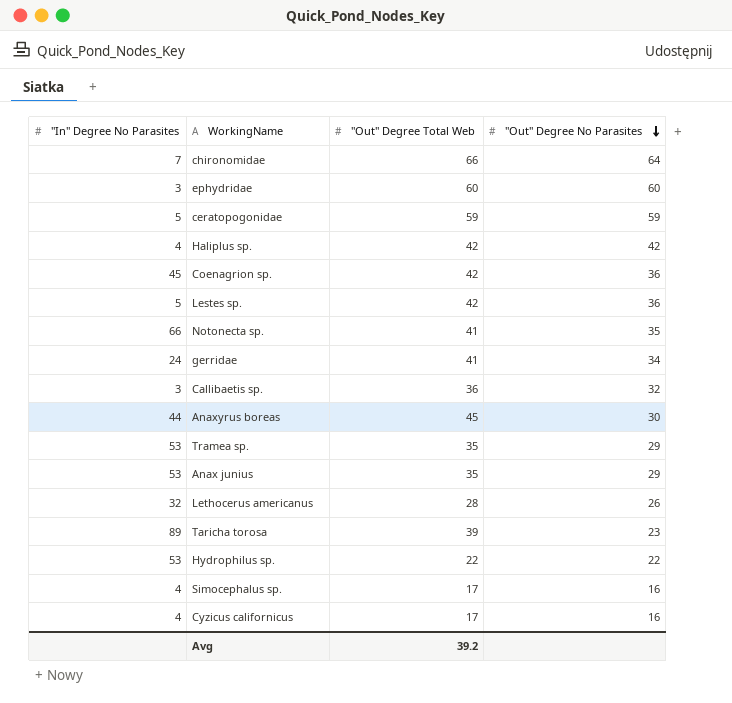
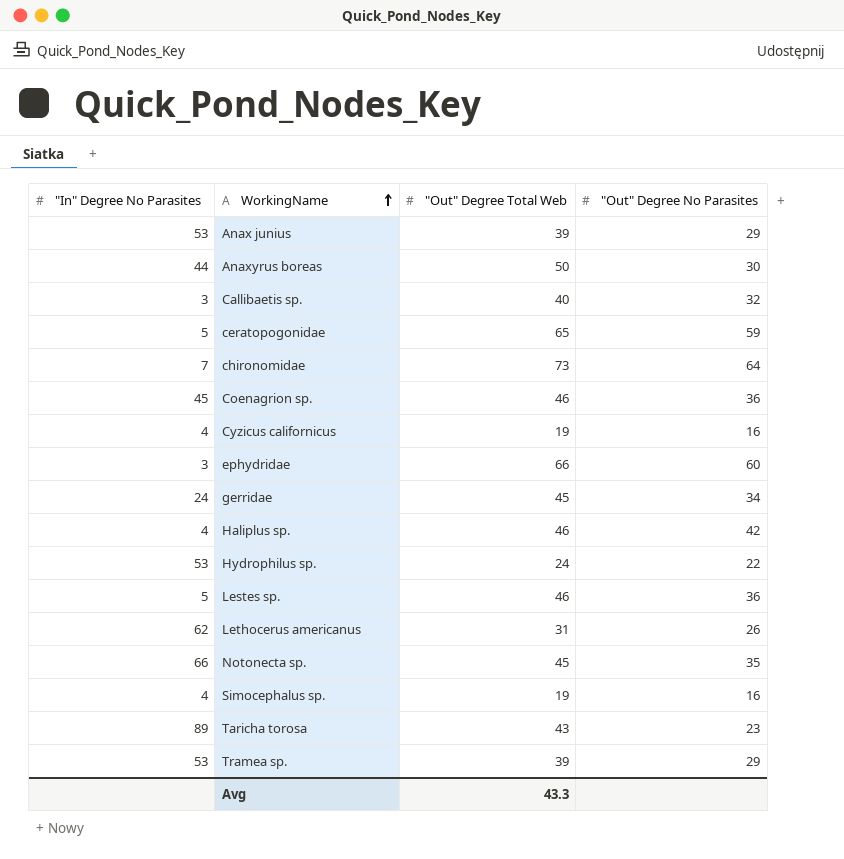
row order: "Out" Degree No Parasites descending -> WorkingName ascending
Anax junius | "Out" Degree Total Web: 35 -> 39
Anaxyrus boreas | "Out" Degree Total Web: 45 -> 50
Callibaetis sp. | "Out" Degree Total Web: 36 -> 40
ceratopogonidae | "Out" Degree Total Web: 59 -> 65
chironomidae | "Out" Degree Total Web: 66 -> 73
Coenagrion sp. | "Out" Degree Total Web: 42 -> 46
Cyzicus californicus | "Out" Degree Total Web: 17 -> 19
ephydridae | "Out" Degree Total Web: 60 -> 66
gerridae | "Out" Degree Total Web: 41 -> 45
Haliplus sp. | "Out" Degree Total Web: 42 -> 46
Hydrophilus sp. | "Out" Degree Total Web: 22 -> 24
Lestes sp. | "Out" Degree Total Web: 42 -> 46
Lethocerus americanus | "In" Degree No Parasites: 32 -> 62
Lethocerus americanus | "Out" Degree Total Web: 28 -> 31
Notonecta sp. | "Out" Degree Total Web: 41 -> 45
Simocephalus sp. | "Out" Degree Total Web: 17 -> 19
Taricha torosa | "Out" Degree Total Web: 39 -> 43
Tramea sp. | "Out" Degree Total Web: 35 -> 39
Avg | "Out" Degree Total Web: 39.2 -> 43.3

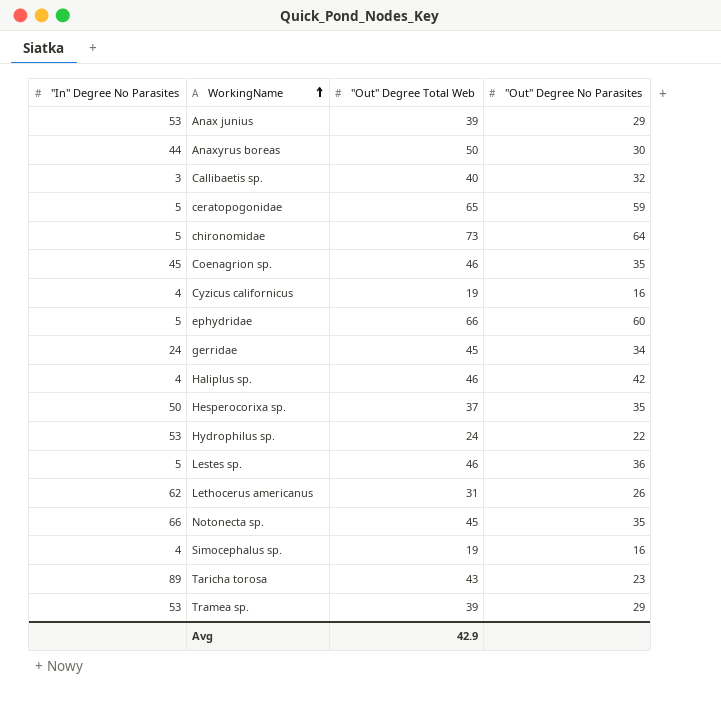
chironomidae | "In" Degree No Parasites: 7 -> 5
Coenagrion sp. | "Out" Degree No Parasites: 36 -> 35
ephydridae | "In" Degree No Parasites: 3 -> 5
row Hesperocorixa sp.: none -> 50 | 37 | 35
Avg | "Out" Degree Total Web: 43.3 -> 42.9

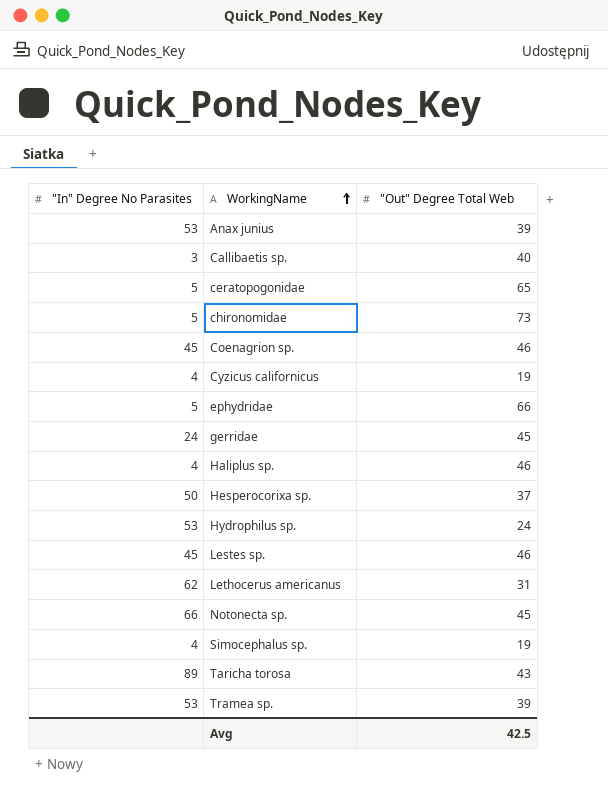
column "Out" Degree No Parasites | position: 4 -> none
row Anaxyrus boreas: 44 | 50 | 30 -> none
Lestes sp. | "In" Degree No Parasites: 5 -> 45
Avg | "Out" Degree Total Web: 42.9 -> 42.5

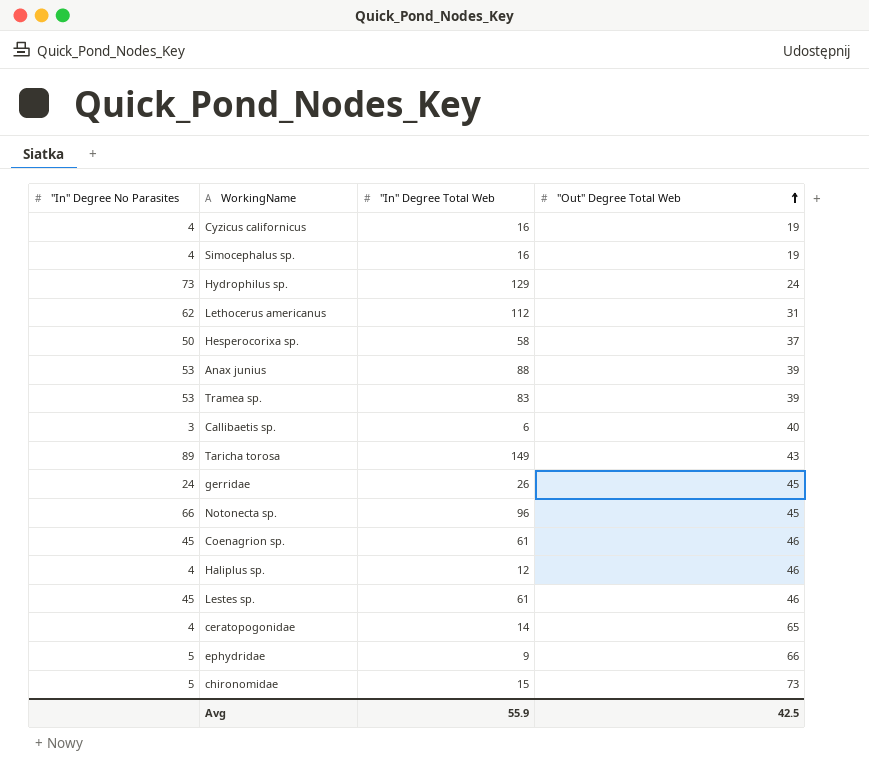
row order: WorkingName ascending -> "Out" Degree Total Web ascending
column "In" Degree Total Web | position: none -> 3
Hydrophilus sp. | "In" Degree No Parasites: 53 -> 73
ceratopogonidae | "In" Degree No Parasites: 5 -> 4

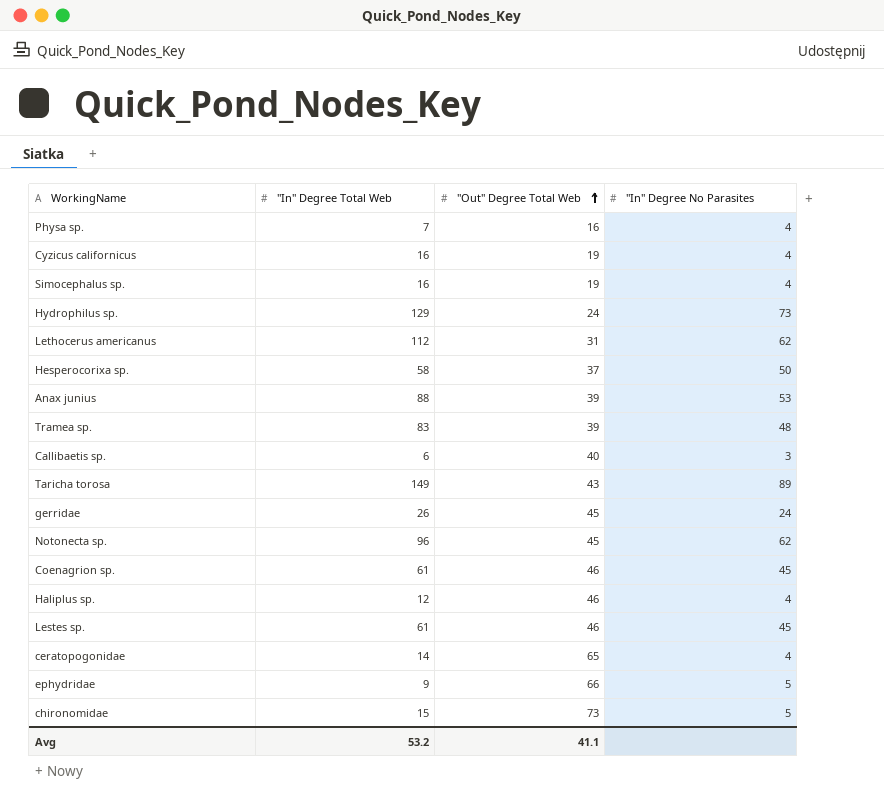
column "In" Degree No Parasites | position: 1 -> 4
row Physa sp.: none -> 7 | 16 | 4
Tramea sp. | "In" Degree No Parasites: 53 -> 48
Notonecta sp. | "In" Degree No Parasites: 66 -> 62
Avg | "In" Degree Total Web: 55.9 -> 53.2
Avg | "Out" Degree Total Web: 42.5 -> 41.1

